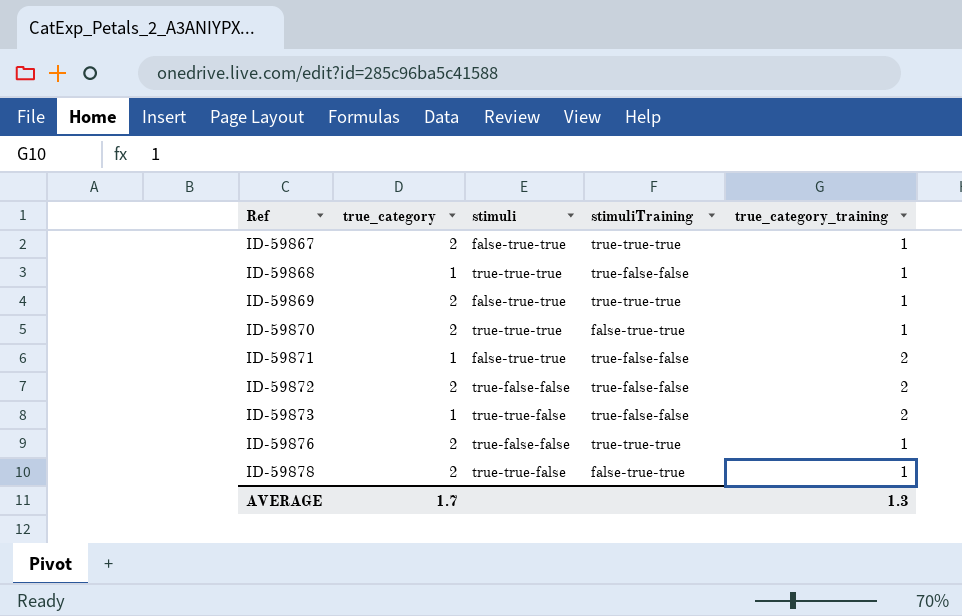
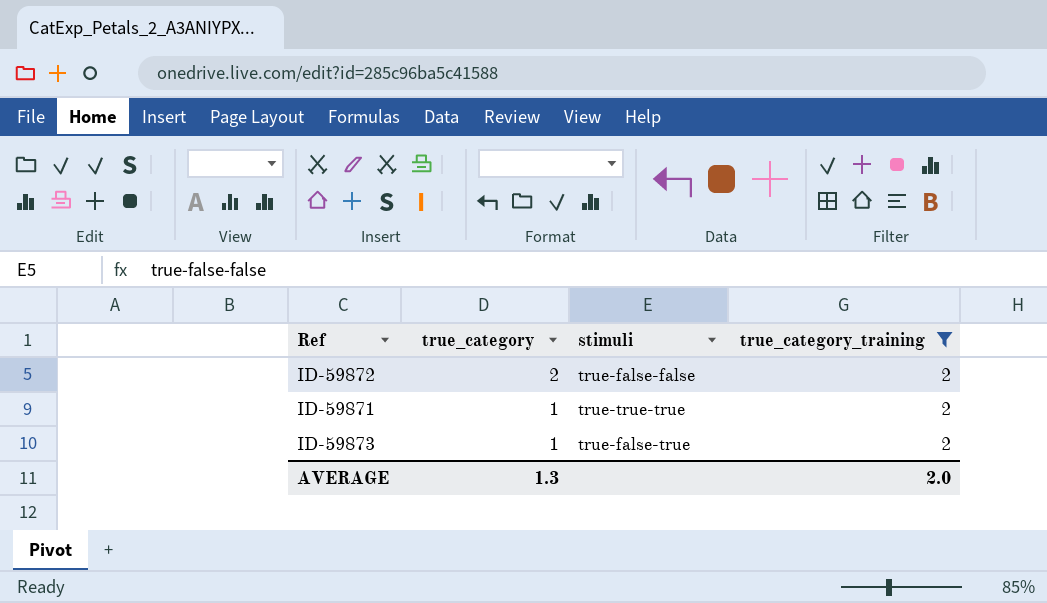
filter: none -> true_category_training = 2
row order: Ref ascending -> true_category descending
column stimuliTraining | position: 4 -> none
ID-59871 | stimuli: false-true-true -> true-true-true
ID-59873 | stimuli: true-true-false -> true-false-true
AVERAGE | true_category: 1.7 -> 1.3
AVERAGE | true_category_training: 1.3 -> 2.0

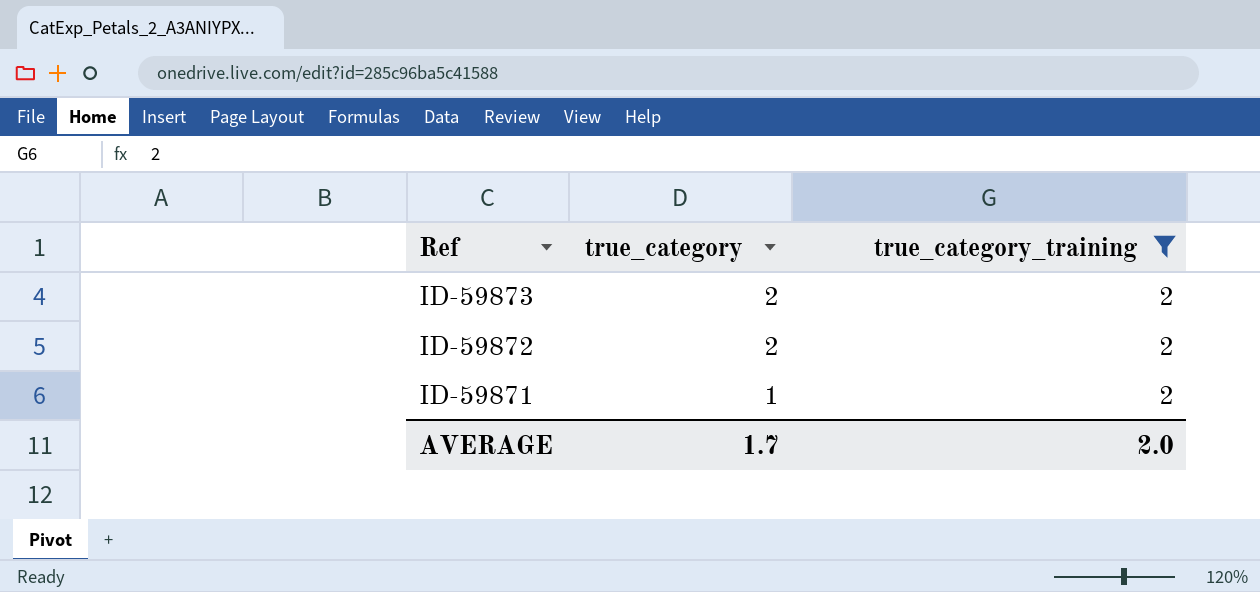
row order: true_category descending -> Ref descending
column stimuli | position: 3 -> none
ID-59873 | true_category: 1 -> 2
AVERAGE | true_category: 1.3 -> 1.7

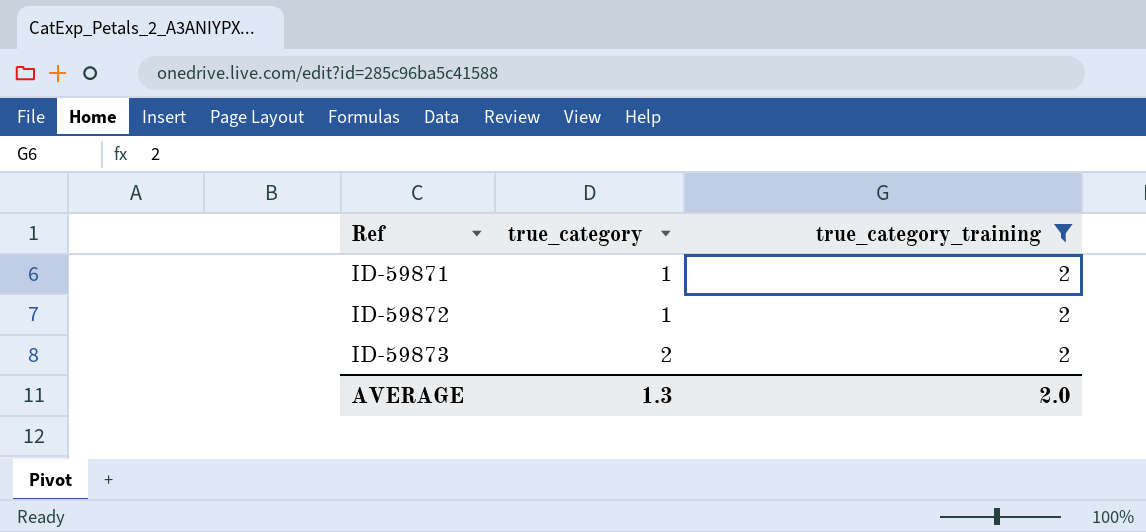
row order: Ref descending -> Ref ascending
ID-59872 | true_category: 2 -> 1
AVERAGE | true_category: 1.7 -> 1.3

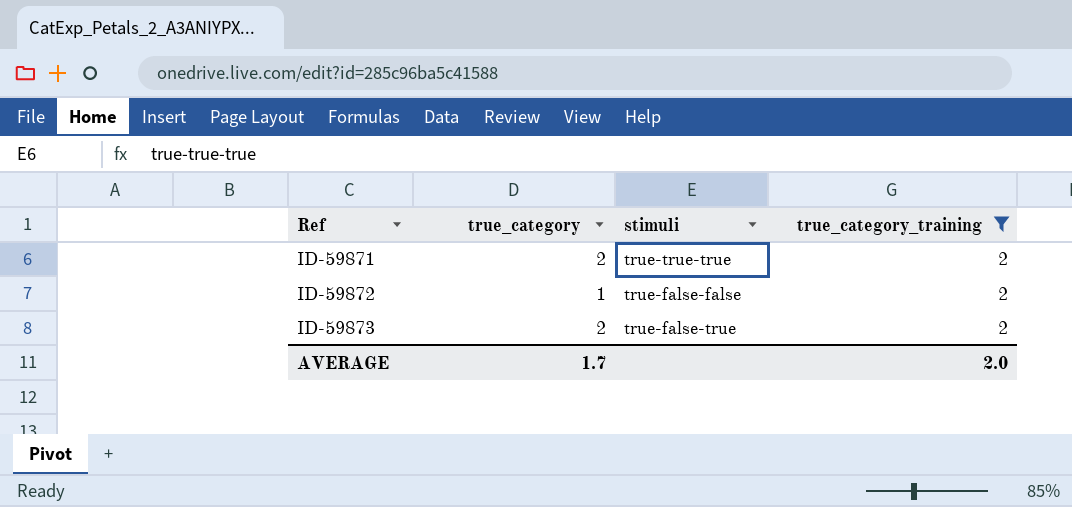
column stimuli | position: none -> 3
ID-59871 | true_category: 1 -> 2
AVERAGE | true_category: 1.3 -> 1.7

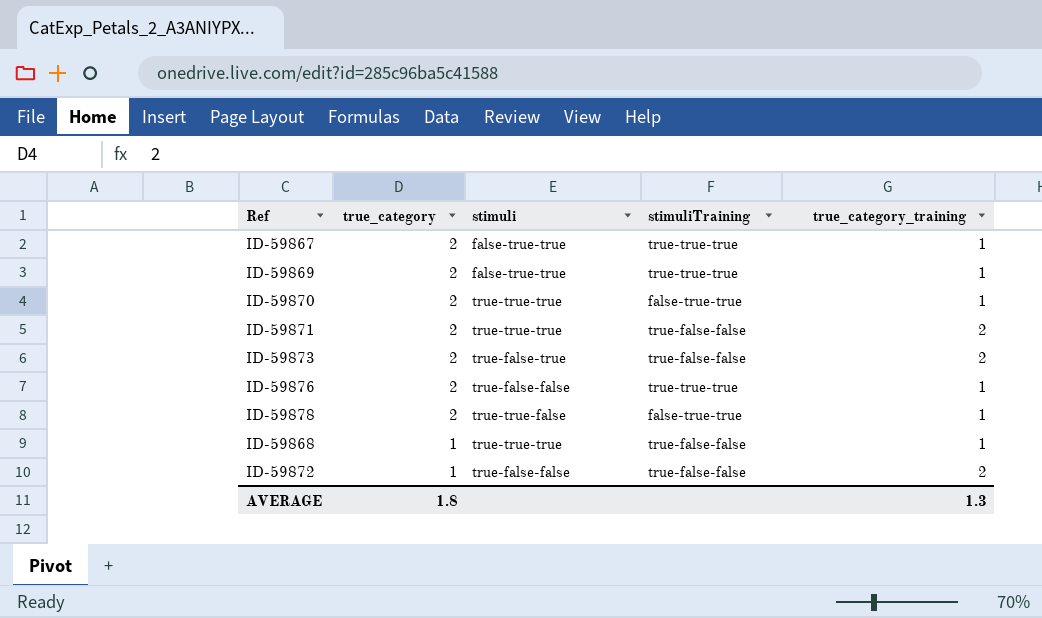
filter: true_category_training = 2 -> none
row order: Ref ascending -> true_category descending
column stimuliTraining | position: none -> 4
AVERAGE | true_category: 1.7 -> 1.8
AVERAGE | true_category_training: 2.0 -> 1.3

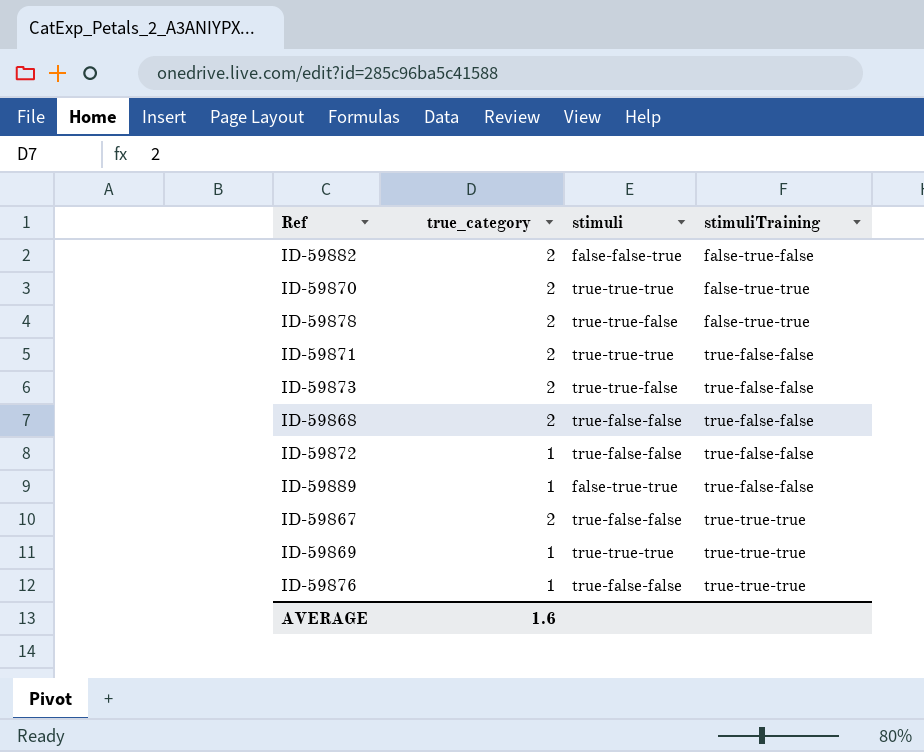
row order: true_category descending -> stimuliTraining ascending
column true_category_training | position: 5 -> none
row ID-59882: none -> 2 | false-false-true | false-true-false
ID-59873 | stimuli: true-false-true -> true-true-false
ID-59868 | true_category: 1 -> 2
ID-59868 | stimuli: true-true-true -> true-false-false
row ID-59889: none -> 1 | false-true-true | true-false-false
ID-59867 | stimuli: false-true-true -> true-false-false
ID-59869 | true_category: 2 -> 1
ID-59869 | stimuli: false-true-true -> true-true-true
ID-59876 | true_category: 2 -> 1
AVERAGE | true_category: 1.8 -> 1.6

